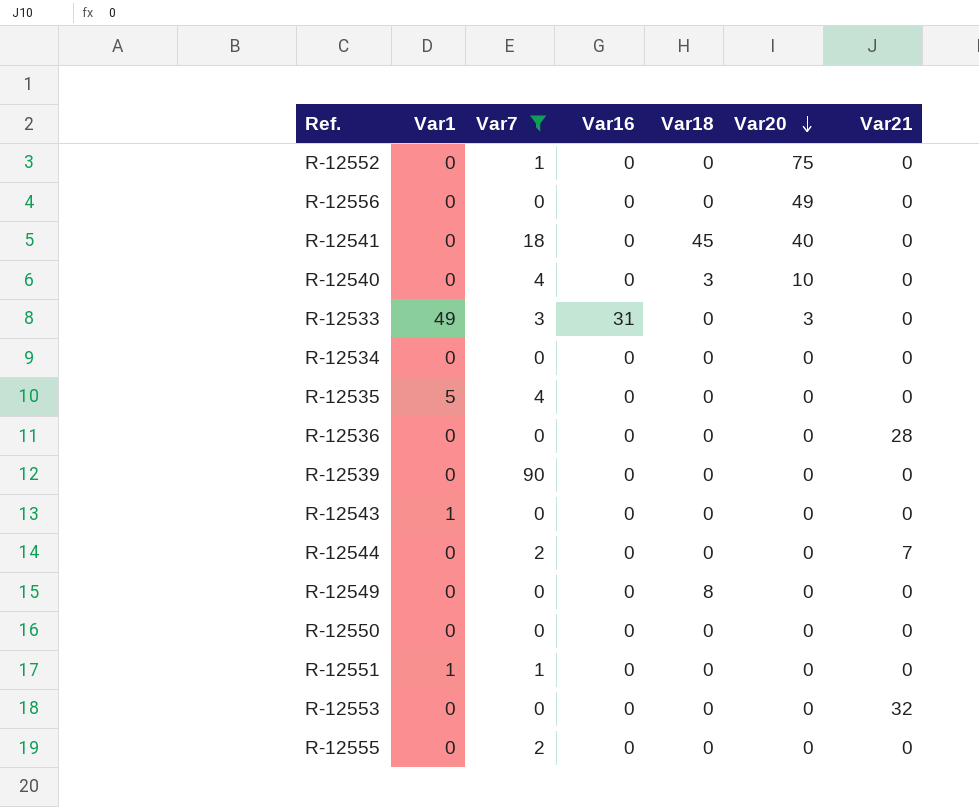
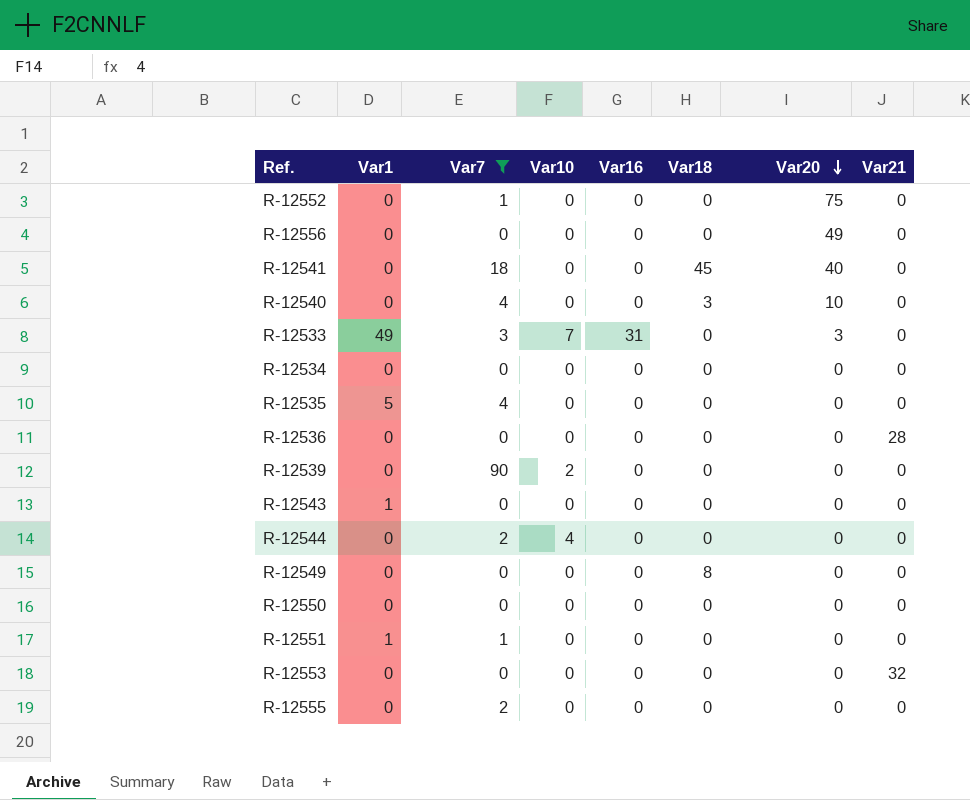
column Var10 | position: none -> 4
R-12544 | Var21: 7 -> 0

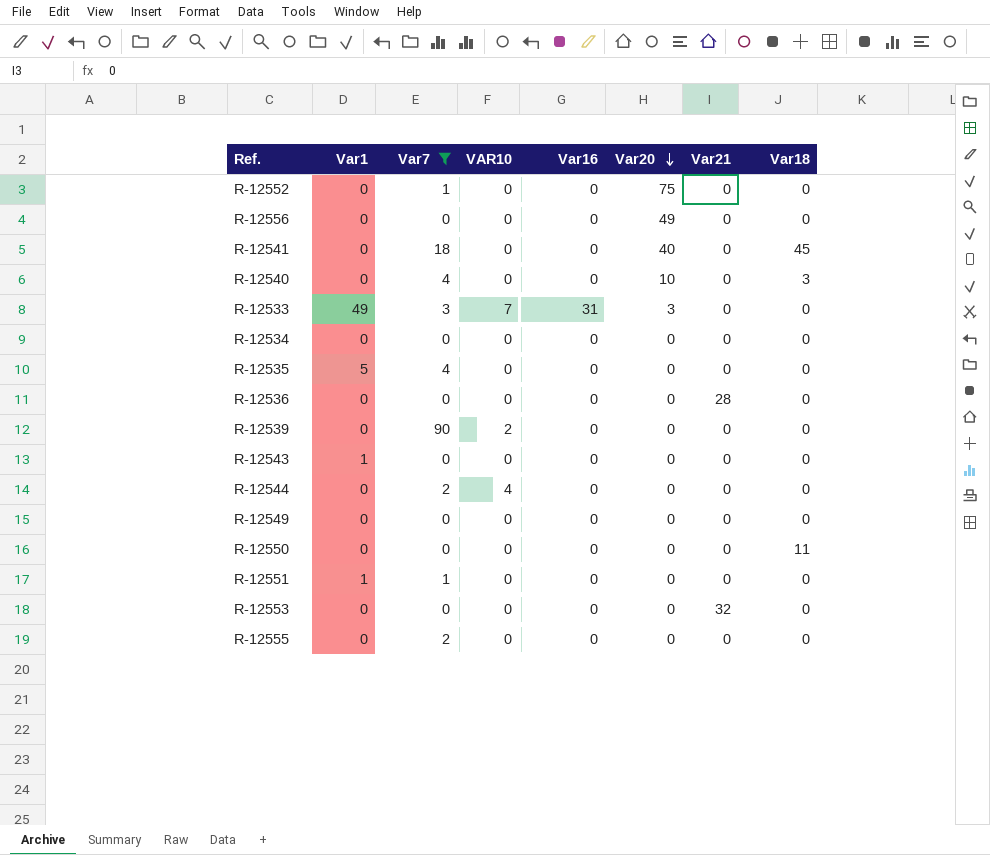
column name: Var10 -> VAR10
column Var18 | position: 6 -> 8
R-12549 | Var18: 8 -> 0
R-12550 | Var18: 0 -> 11

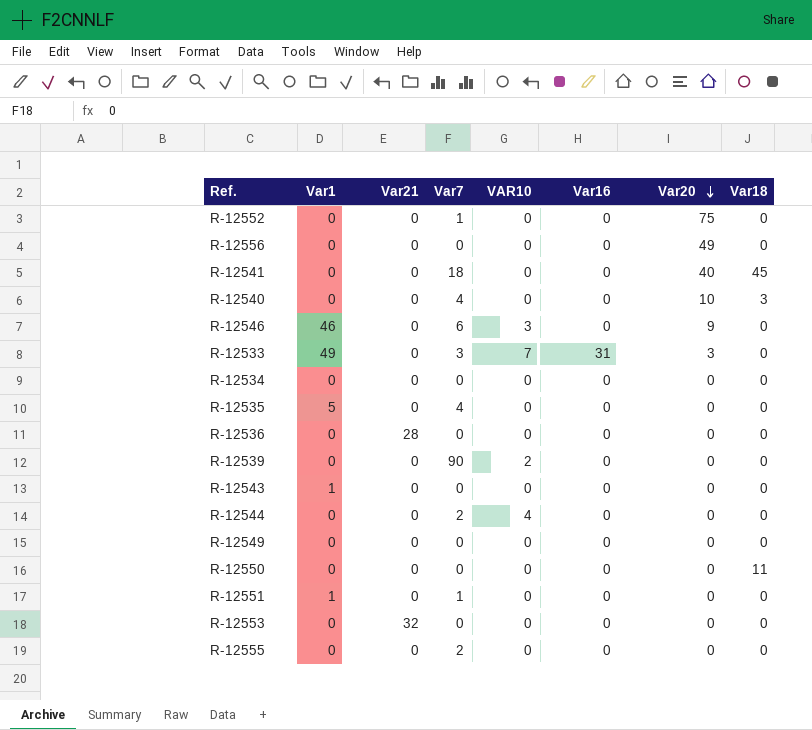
filter: Var7 != 6 -> none
column Var21 | position: 7 -> 3

